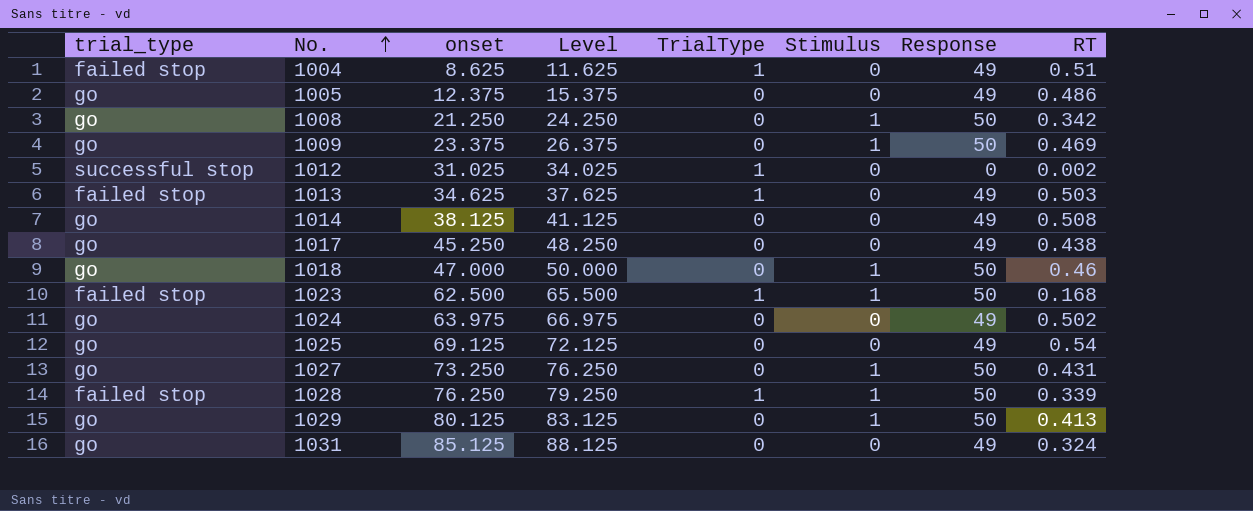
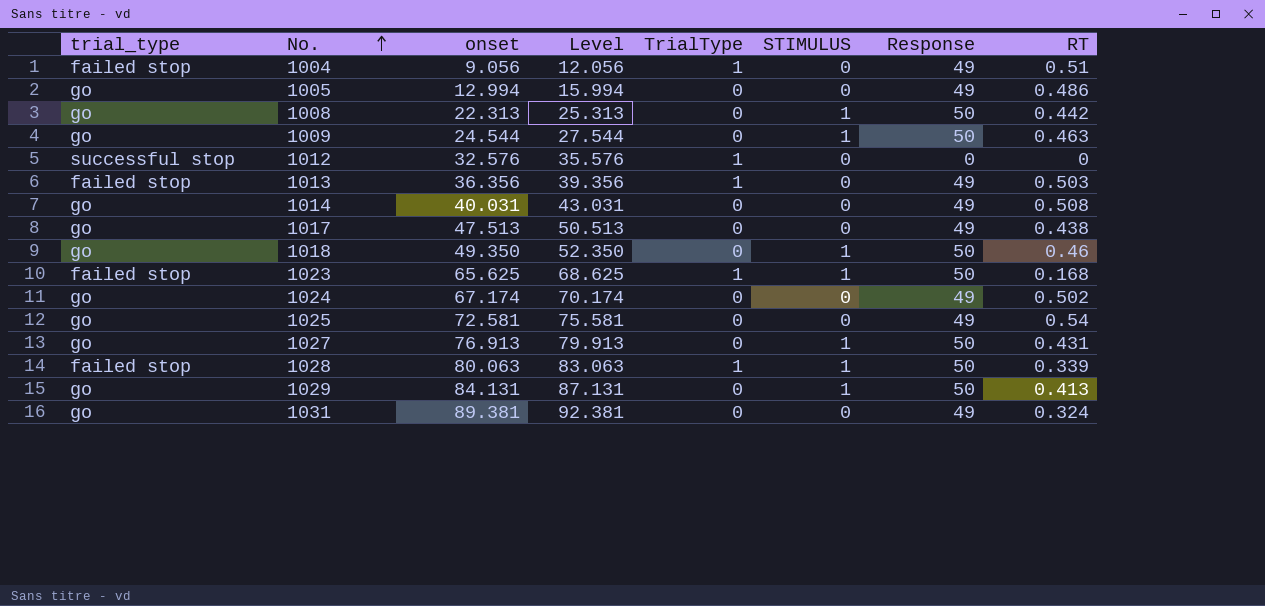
column name: Stimulus -> STIMULUS
1004 | onset: 8.625 -> 9.056
1004 | Level: 11.625 -> 12.056
1005 | onset: 12.375 -> 12.994
1005 | Level: 15.375 -> 15.994
1008 | onset: 21.250 -> 22.313
1008 | Level: 24.250 -> 25.313
1008 | RT: 0.342 -> 0.442
1009 | onset: 23.375 -> 24.544
1009 | Level: 26.375 -> 27.544
1009 | RT: 0.469 -> 0.463
1012 | onset: 31.025 -> 32.576
1012 | Level: 34.025 -> 35.576
1012 | RT: 0.002 -> 0
1013 | onset: 34.625 -> 36.356
1013 | Level: 37.625 -> 39.356
1014 | onset: 38.125 -> 40.031
1014 | Level: 41.125 -> 43.031
1017 | onset: 45.250 -> 47.513
1017 | Level: 48.250 -> 50.513
1018 | onset: 47.000 -> 49.350
1018 | Level: 50.000 -> 52.350
1023 | onset: 62.500 -> 65.625
1023 | Level: 65.500 -> 68.625
1024 | onset: 63.975 -> 67.174
1024 | Level: 66.975 -> 70.174
1025 | onset: 69.125 -> 72.581
1025 | Level: 72.125 -> 75.581
1027 | onset: 73.250 -> 76.913
1027 | Level: 76.250 -> 79.913
1028 | onset: 76.250 -> 80.063
1028 | Level: 79.250 -> 83.063
1029 | onset: 80.125 -> 84.131
1029 | Level: 83.125 -> 87.131
1031 | onset: 85.125 -> 89.381
1031 | Level: 88.125 -> 92.381

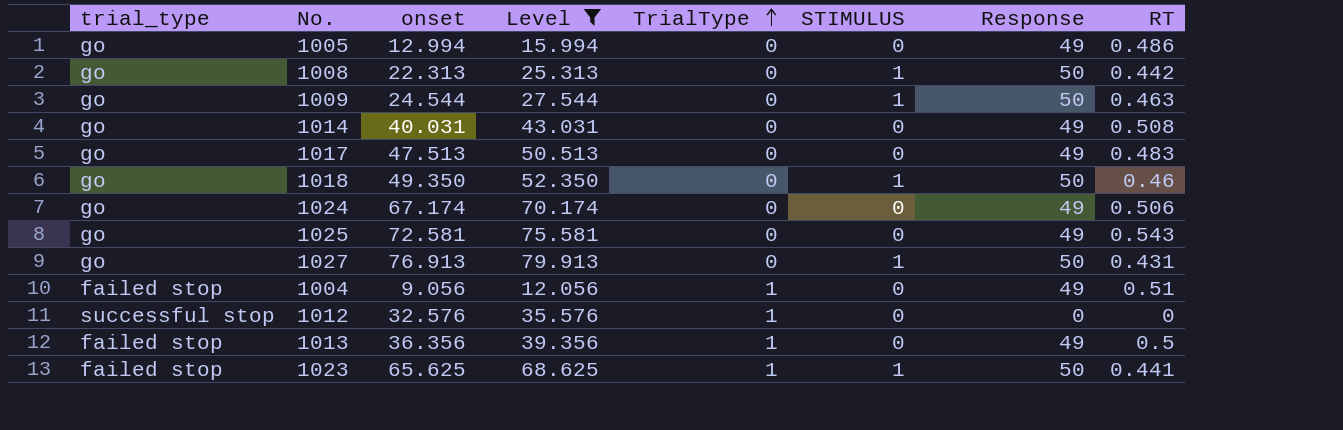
filter: none -> Level <= 79.913
row order: No. ascending -> TrialType ascending
1017 | RT: 0.438 -> 0.483
1024 | RT: 0.502 -> 0.506
1025 | RT: 0.54 -> 0.543
1013 | RT: 0.503 -> 0.5
1023 | RT: 0.168 -> 0.441

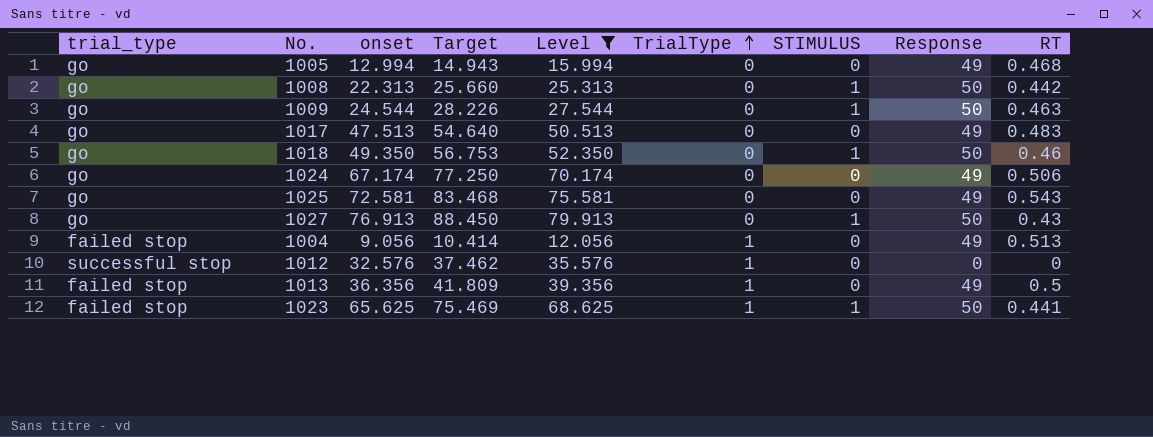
column Target | formula: none -> [onset] * 1.15
row 1014: go | 40.031 | 43.031 | 0 | 0 | 49 | 0.508 -> none
1005 | RT: 0.486 -> 0.468
1027 | RT: 0.431 -> 0.43
1004 | RT: 0.51 -> 0.513

